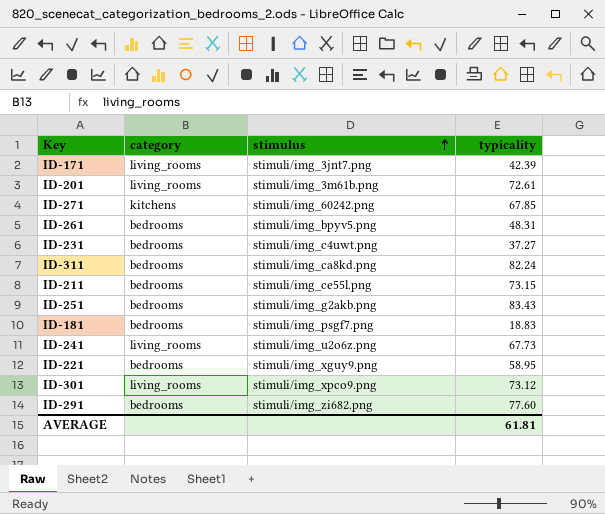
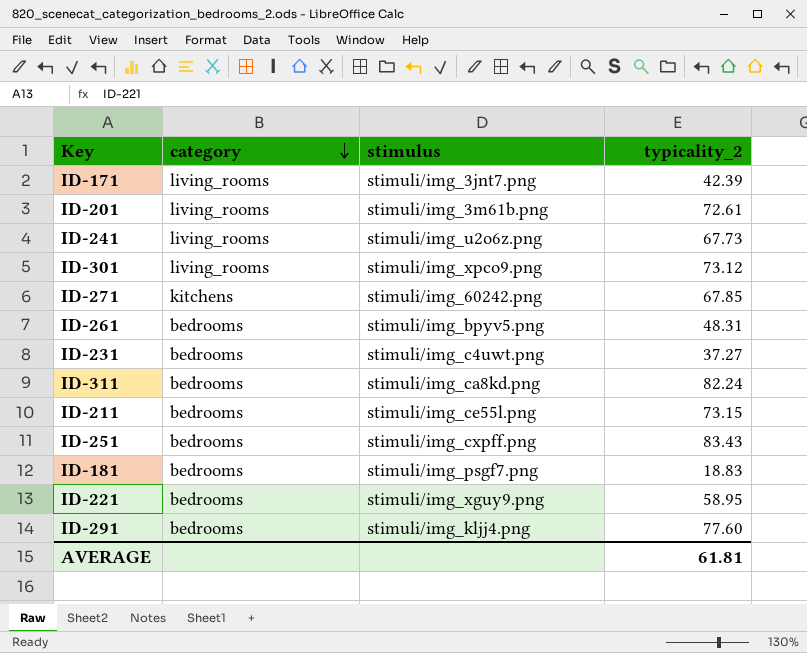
row order: stimulus ascending -> category descending
column name: typicality -> typicality_2
ID-251 | stimulus: stimuli/img_g2akb.png -> stimuli/img_cxpff.png
ID-291 | stimulus: stimuli/img_zi682.png -> stimuli/img_kljj4.png

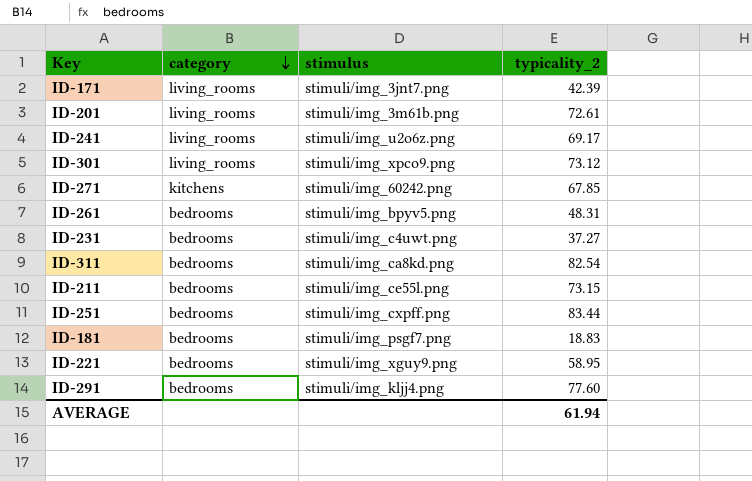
ID-241 | typicality_2: 67.73 -> 69.17
ID-311 | typicality_2: 82.24 -> 82.54
ID-251 | typicality_2: 83.43 -> 83.44
AVERAGE | typicality_2: 61.81 -> 61.94

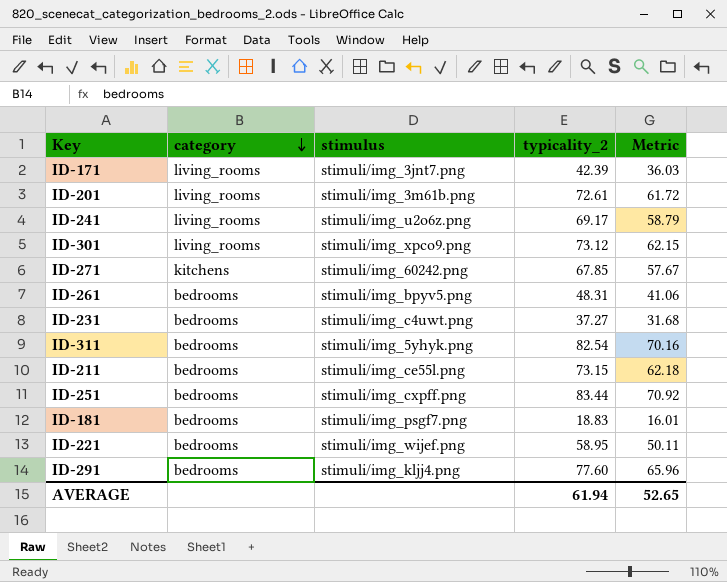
column Metric | formula: none -> [typicality_2] * 0.85
ID-311 | stimulus: stimuli/img_ca8kd.png -> stimuli/img_5yhyk.png
ID-221 | stimulus: stimuli/img_xguy9.png -> stimuli/img_wijef.png

